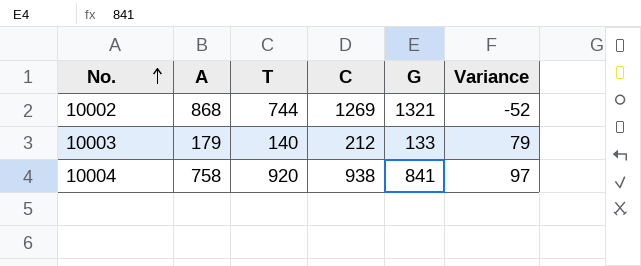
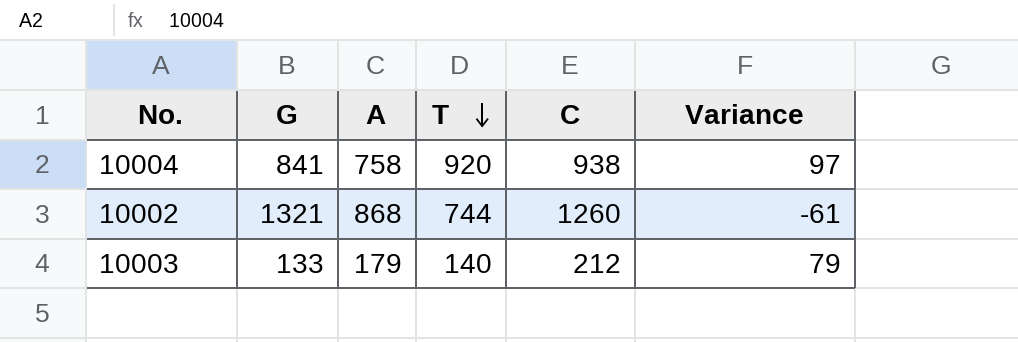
row order: No. ascending -> T descending
column G | position: 5 -> 2
10002 | C: 1269 -> 1260
10002 | Variance: -52 -> -61

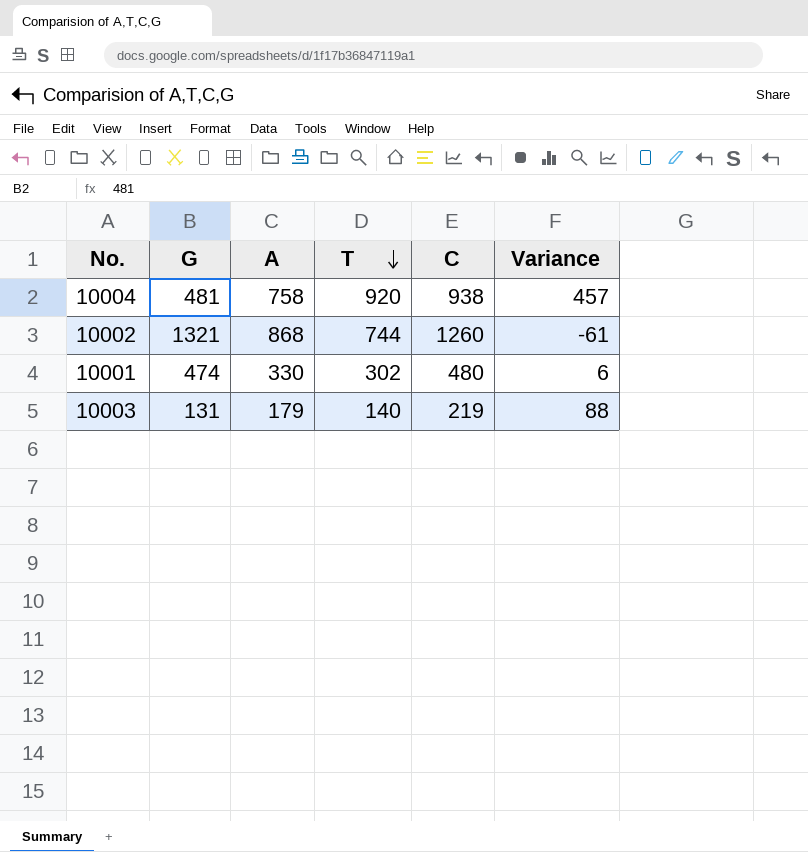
10004 | G: 841 -> 481
10004 | Variance: 97 -> 457
row 10001: none -> 474 | 330 | 302 | 480 | 6
10003 | G: 133 -> 131
10003 | C: 212 -> 219
10003 | Variance: 79 -> 88

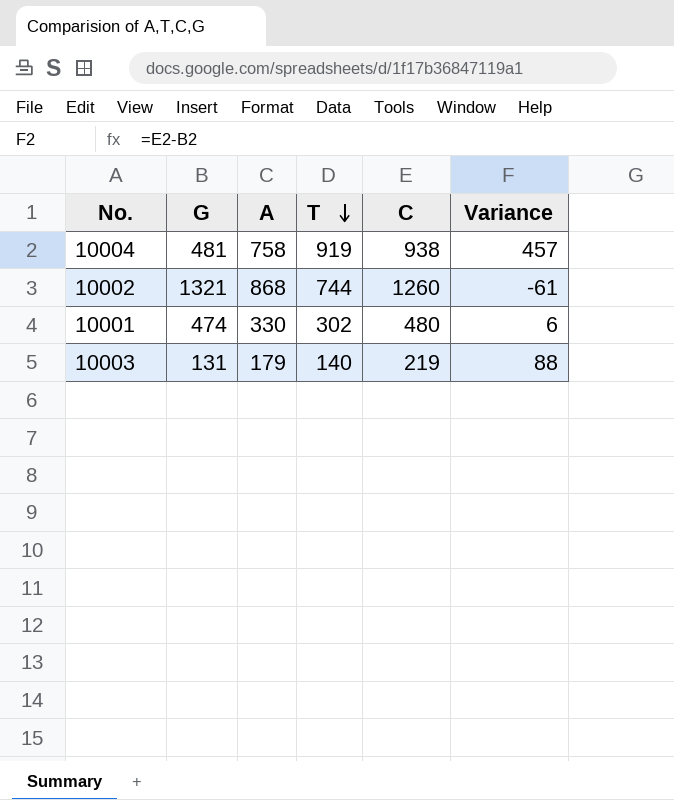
10004 | T: 920 -> 919

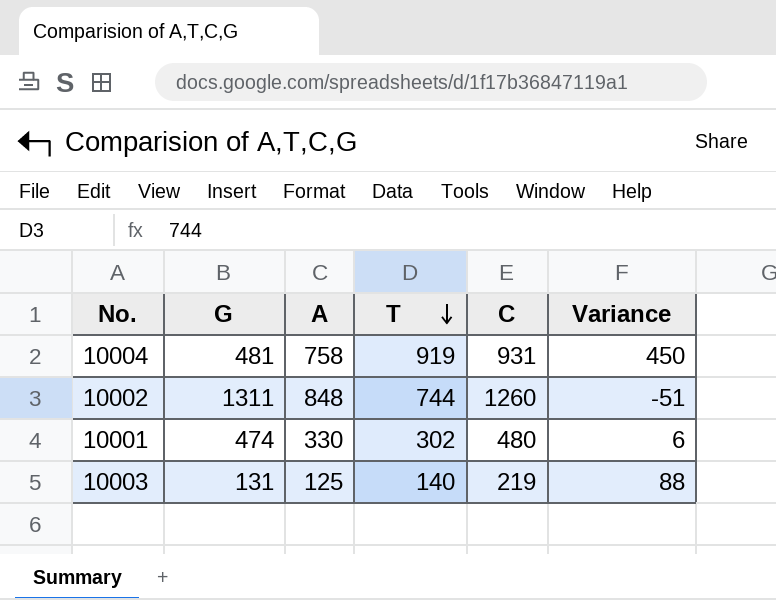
10004 | C: 938 -> 931
10004 | Variance: 457 -> 450
10002 | G: 1321 -> 1311
10002 | A: 868 -> 848
10002 | Variance: -61 -> -51
10003 | A: 179 -> 125

